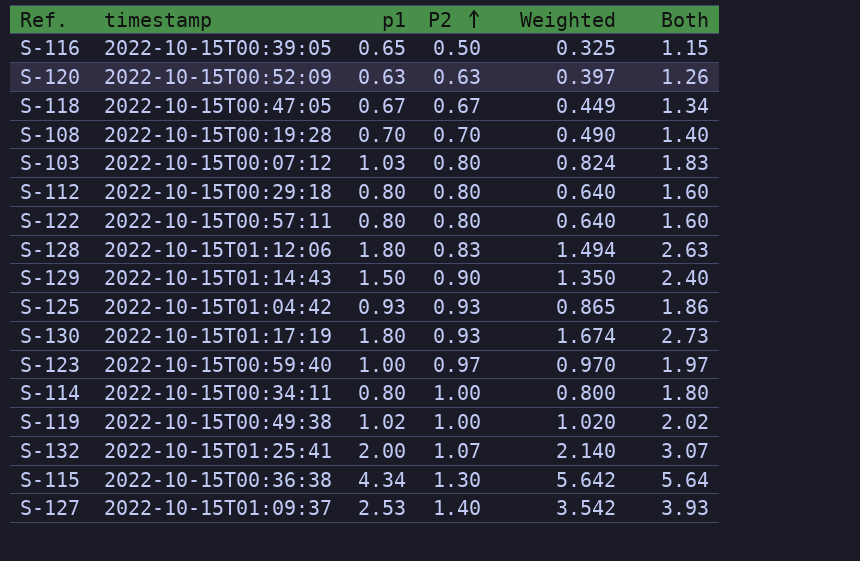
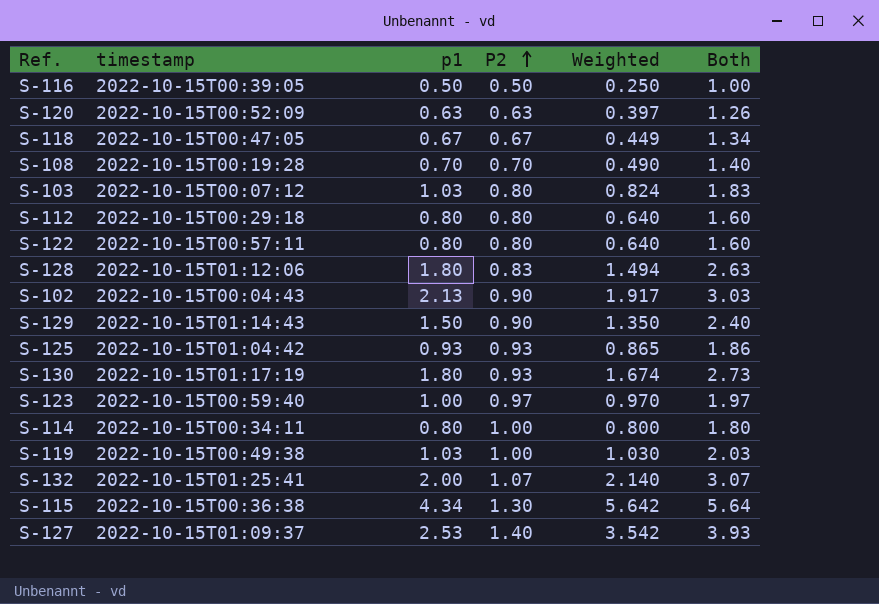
S-116 | p1: 0.65 -> 0.50
S-116 | Weighted: 0.325 -> 0.250
S-116 | Both: 1.15 -> 1.00
row S-102: none -> 2022-10-15T00:04:43 | 2.13 | 0.90 | 1.917 | 3.03
S-119 | p1: 1.02 -> 1.03
S-119 | Weighted: 1.020 -> 1.030
S-119 | Both: 2.02 -> 2.03

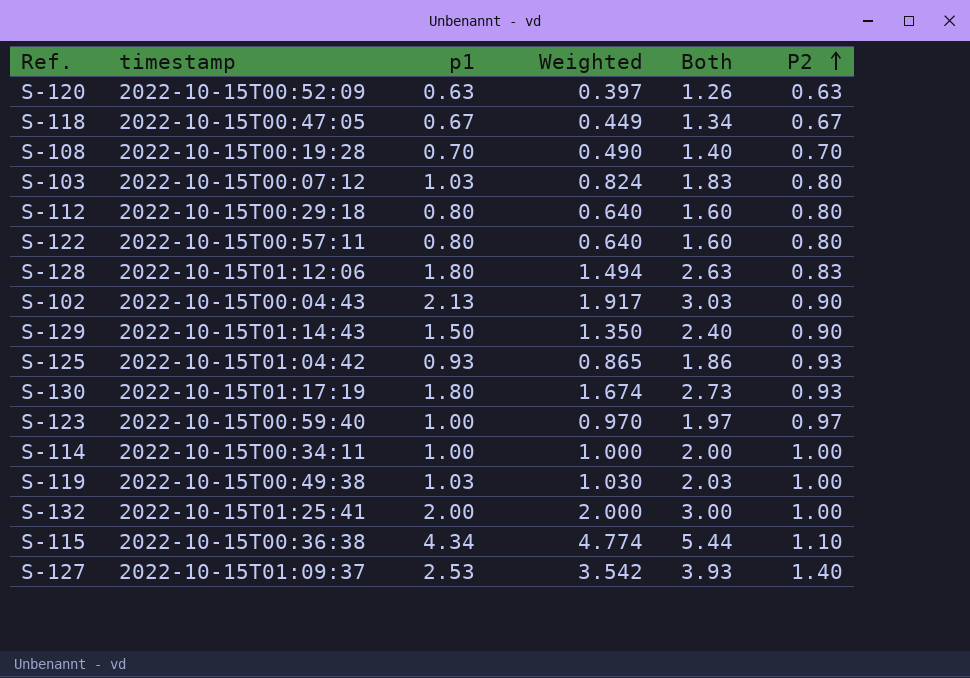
column P2 | position: 4 -> 6
row S-116: 2022-10-15T00:39:05 | 0.50 | 0.50 | 0.250 | 1.00 -> none
S-114 | p1: 0.80 -> 1.00
S-114 | Weighted: 0.800 -> 1.000
S-114 | Both: 1.80 -> 2.00
S-132 | Weighted: 2.140 -> 2.000
S-132 | Both: 3.07 -> 3.00
S-132 | P2: 1.07 -> 1.00
S-115 | Weighted: 5.642 -> 4.774
S-115 | Both: 5.64 -> 5.44
S-115 | P2: 1.30 -> 1.10

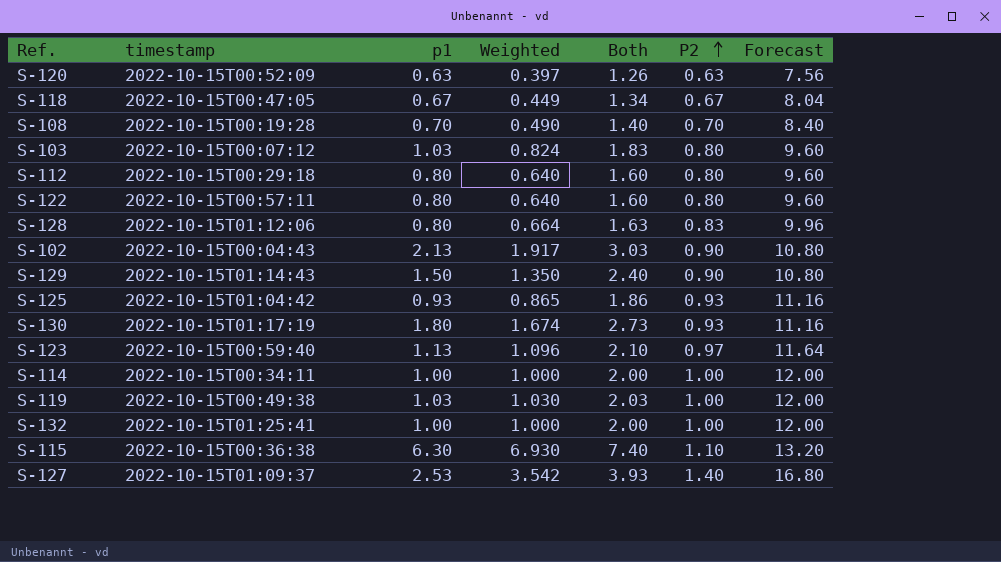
column Forecast | formula: none -> [P2] * 12
S-128 | p1: 1.80 -> 0.80
S-128 | Weighted: 1.494 -> 0.664
S-128 | Both: 2.63 -> 1.63
S-123 | p1: 1.00 -> 1.13
S-123 | Weighted: 0.970 -> 1.096
S-123 | Both: 1.97 -> 2.10
S-132 | p1: 2.00 -> 1.00
S-132 | Weighted: 2.000 -> 1.000
S-132 | Both: 3.00 -> 2.00
S-115 | p1: 4.34 -> 6.30
S-115 | Weighted: 4.774 -> 6.930
S-115 | Both: 5.44 -> 7.40

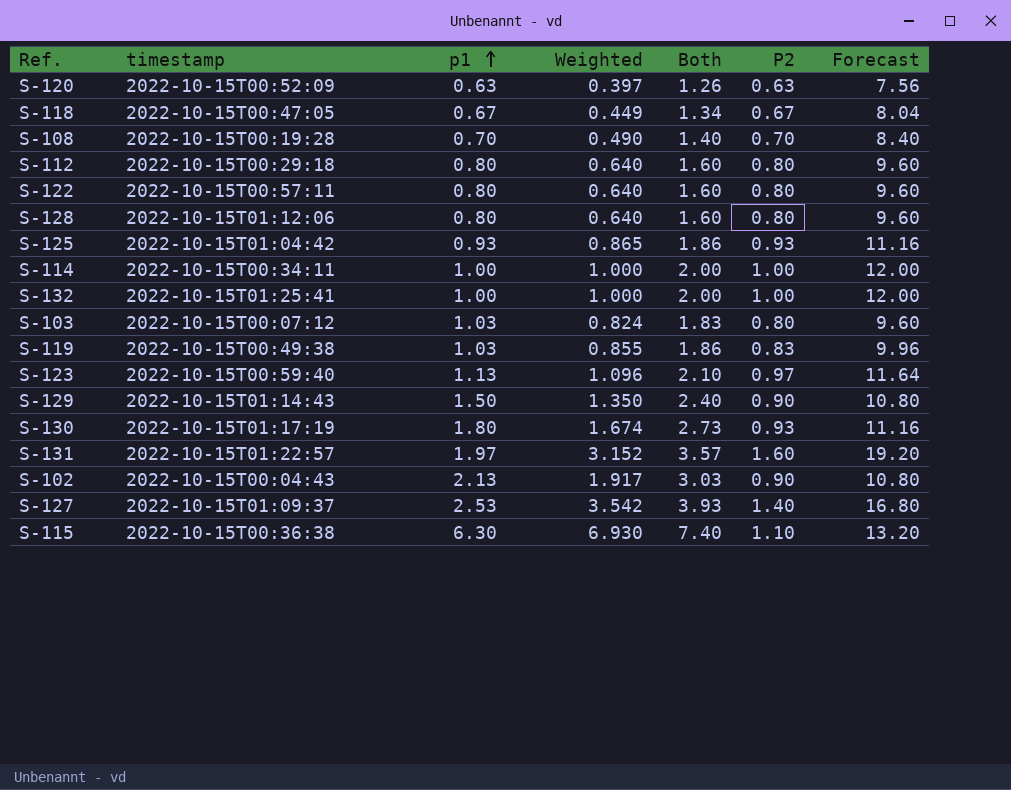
row order: P2 ascending -> p1 ascending
S-128 | Weighted: 0.664 -> 0.640
S-128 | Both: 1.63 -> 1.60
S-128 | P2: 0.83 -> 0.80
S-128 | Forecast: 9.96 -> 9.60
S-119 | Weighted: 1.030 -> 0.855
S-119 | Both: 2.03 -> 1.86
S-119 | P2: 1.00 -> 0.83
S-119 | Forecast: 12.00 -> 9.96
row S-131: none -> 2022-10-15T01:22:57 | 1.97 | 3.152 | 3.57 | 1.60 | 19.20

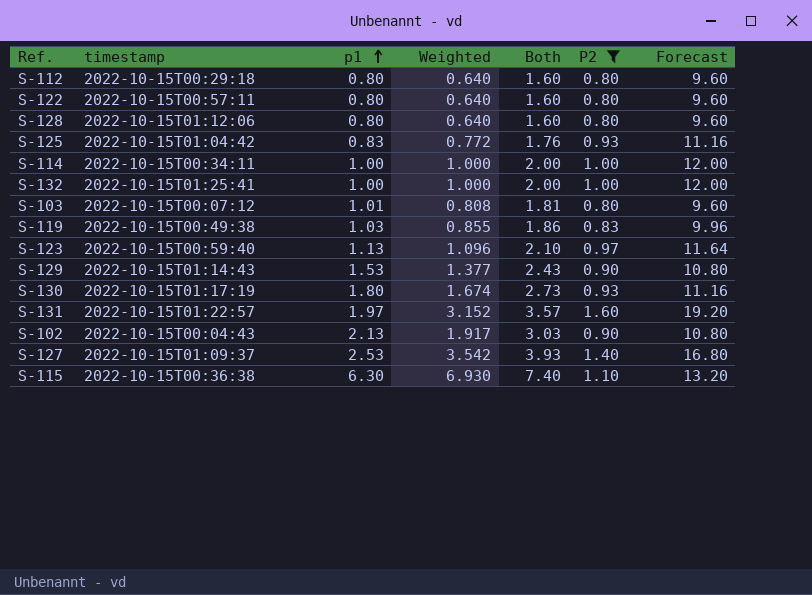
filter: none -> P2 >= 0.80
S-125 | p1: 0.93 -> 0.83
S-125 | Weighted: 0.865 -> 0.772
S-125 | Both: 1.86 -> 1.76
S-103 | p1: 1.03 -> 1.01
S-103 | Weighted: 0.824 -> 0.808
S-103 | Both: 1.83 -> 1.81
S-129 | p1: 1.50 -> 1.53
S-129 | Weighted: 1.350 -> 1.377
S-129 | Both: 2.40 -> 2.43

